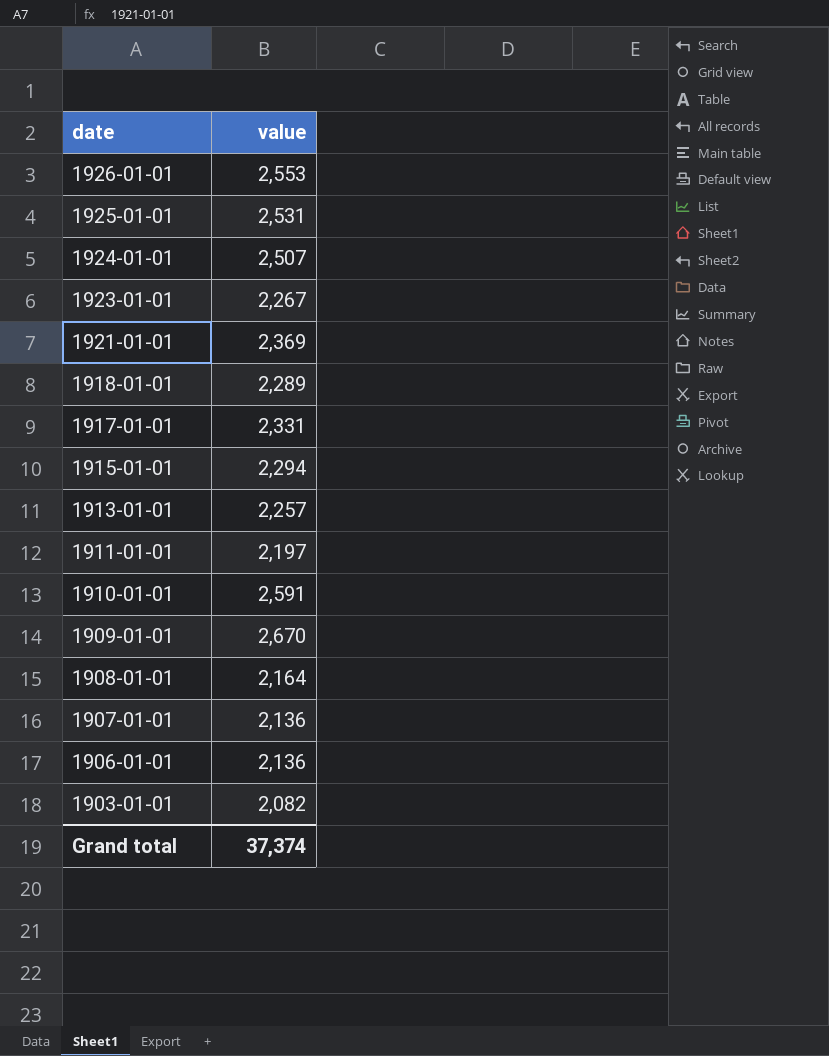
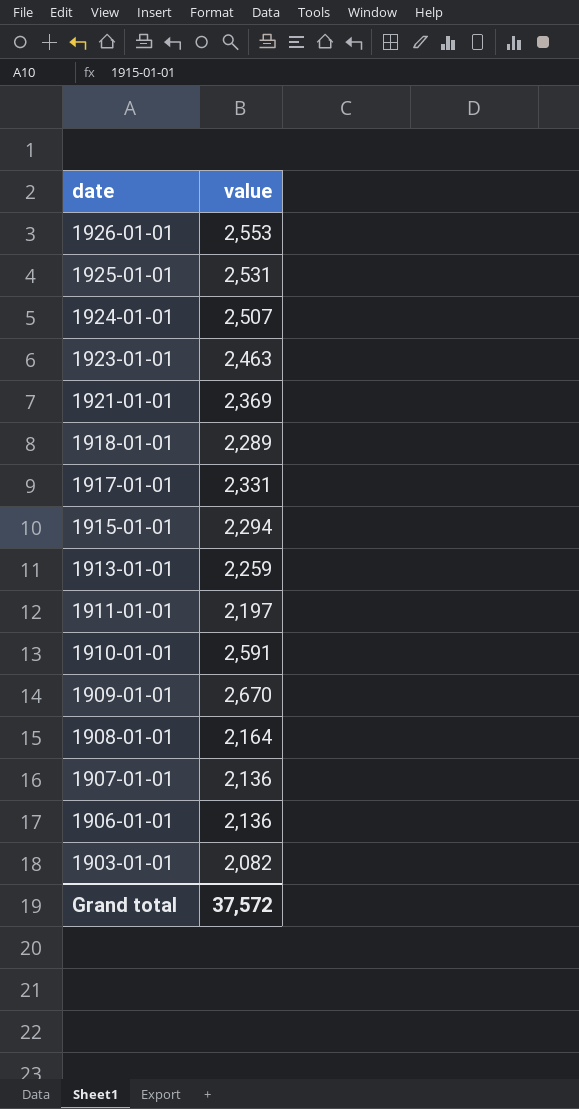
1923-01-01 | value: 2,267 -> 2,463
1913-01-01 | value: 2,257 -> 2,259
Grand total | value: 37,374 -> 37,572

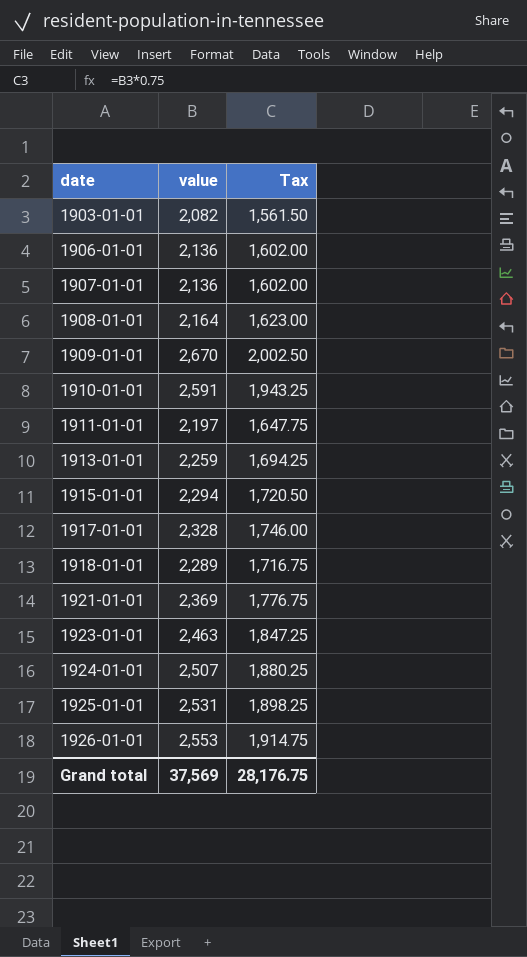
row order: date descending -> date ascending
column Tax | formula: none -> [value] * 0.75
1917-01-01 | value: 2,331 -> 2,328
Grand total | value: 37,572 -> 37,569

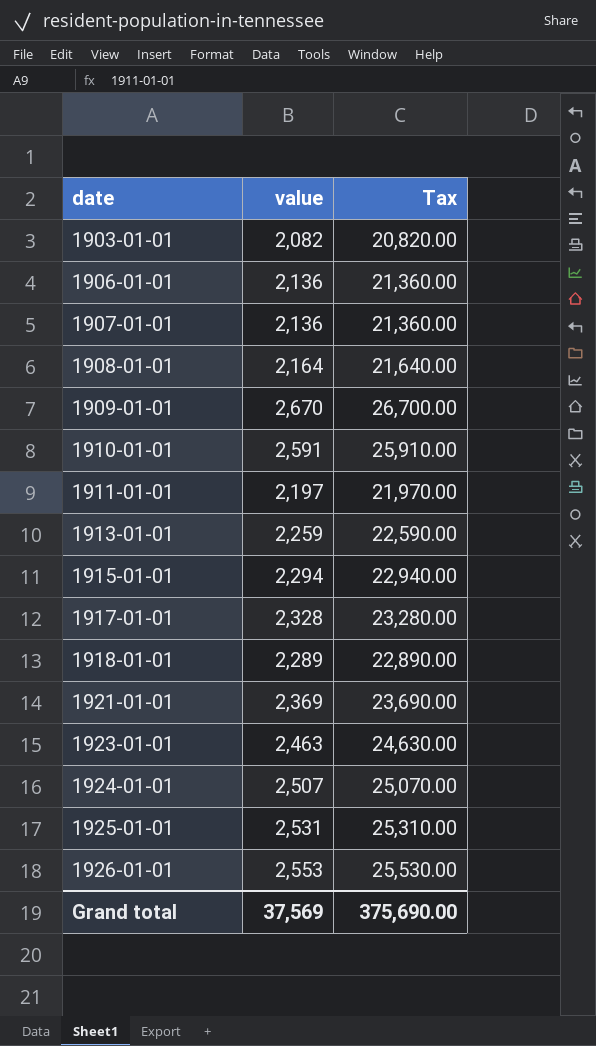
column Tax | formula: [value] * 0.75 -> [value] * 10
Grand total | Tax: 28,176.75 -> 375,690.00

